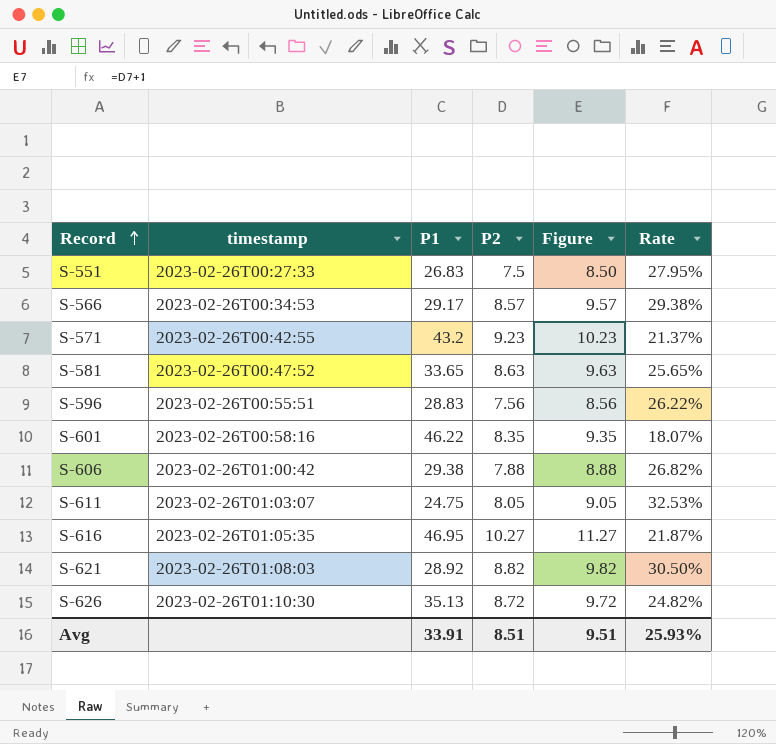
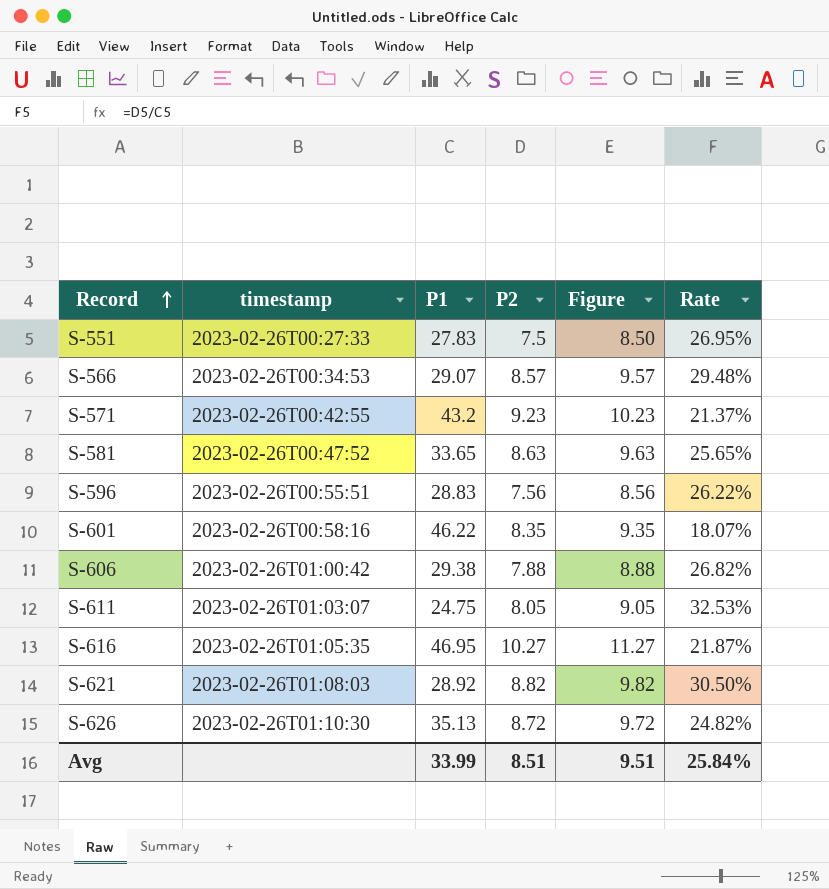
S-551 | P1: 26.83 -> 27.83
S-551 | Rate: 27.95% -> 26.95%
S-566 | P1: 29.17 -> 29.07
S-566 | Rate: 29.38% -> 29.48%
Avg | P1: 33.91 -> 33.99
Avg | Rate: 25.93% -> 25.84%

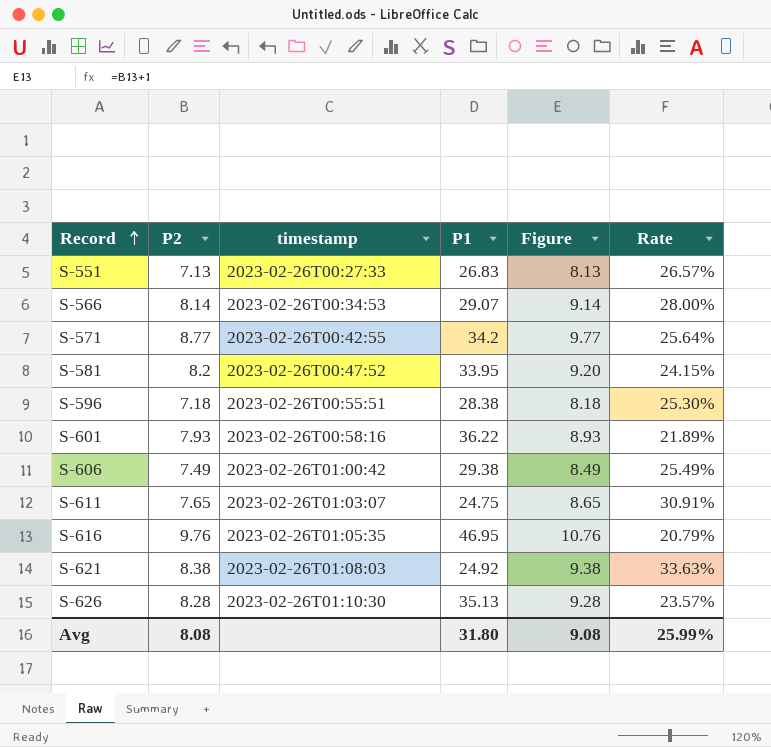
column P2 | position: 4 -> 2
S-551 | P2: 7.5 -> 7.13
S-551 | P1: 27.83 -> 26.83
S-551 | Figure: 8.50 -> 8.13
S-551 | Rate: 26.95% -> 26.57%
S-566 | P2: 8.57 -> 8.14
S-566 | Figure: 9.57 -> 9.14
S-566 | Rate: 29.48% -> 28.00%
S-571 | P2: 9.23 -> 8.77
S-571 | P1: 43.2 -> 34.2
S-571 | Figure: 10.23 -> 9.77
S-571 | Rate: 21.37% -> 25.64%
S-581 | P2: 8.63 -> 8.2
S-581 | P1: 33.65 -> 33.95
S-581 | Figure: 9.63 -> 9.20
S-581 | Rate: 25.65% -> 24.15%
S-596 | P2: 7.56 -> 7.18
S-596 | P1: 28.83 -> 28.38
S-596 | Figure: 8.56 -> 8.18
S-596 | Rate: 26.22% -> 25.30%
S-601 | P2: 8.35 -> 7.93
S-601 | P1: 46.22 -> 36.22
S-601 | Figure: 9.35 -> 8.93
S-601 | Rate: 18.07% -> 21.89%
S-606 | P2: 7.88 -> 7.49
S-606 | Figure: 8.88 -> 8.49
S-606 | Rate: 26.82% -> 25.49%
S-611 | P2: 8.05 -> 7.65
S-611 | Figure: 9.05 -> 8.65
S-611 | Rate: 32.53% -> 30.91%
S-616 | P2: 10.27 -> 9.76
S-616 | Figure: 11.27 -> 10.76
S-616 | Rate: 21.87% -> 20.79%
S-621 | P2: 8.82 -> 8.38
S-621 | P1: 28.92 -> 24.92
S-621 | Figure: 9.82 -> 9.38
S-621 | Rate: 30.50% -> 33.63%
S-626 | P2: 8.72 -> 8.28
S-626 | Figure: 9.72 -> 9.28
S-626 | Rate: 24.82% -> 23.57%
Avg | P2: 8.51 -> 8.08
Avg | P1: 33.99 -> 31.80
Avg | Figure: 9.51 -> 9.08
Avg | Rate: 25.84% -> 25.99%

